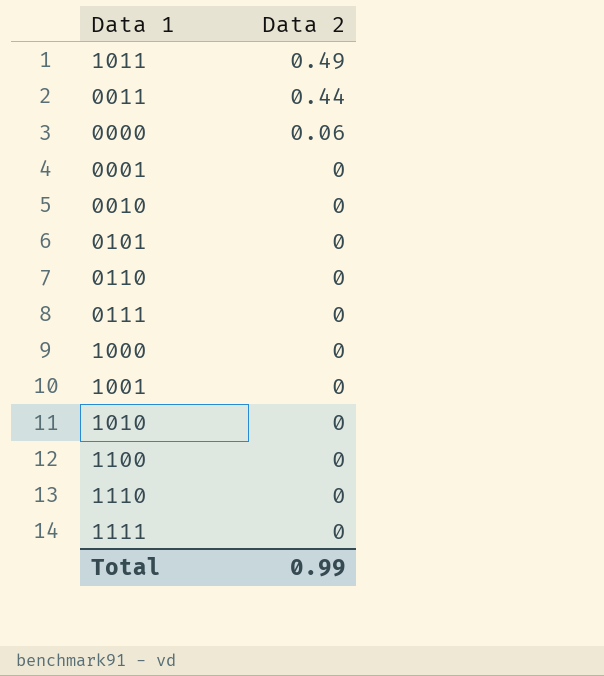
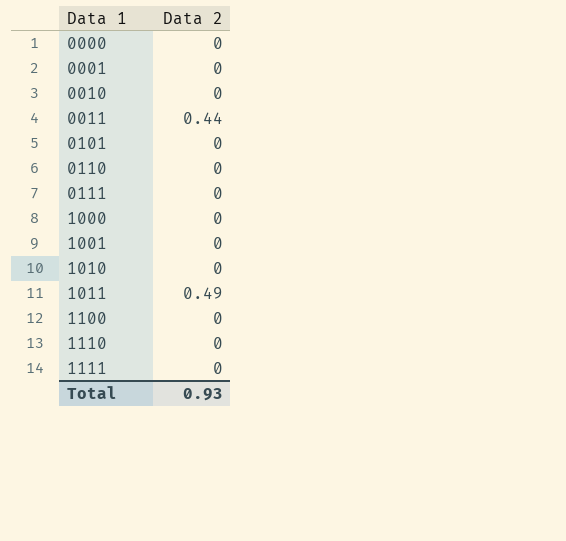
row order: Data 2 descending -> Data 1 ascending
0000 | Data 2: 0.06 -> 0
Total | Data 2: 0.99 -> 0.93

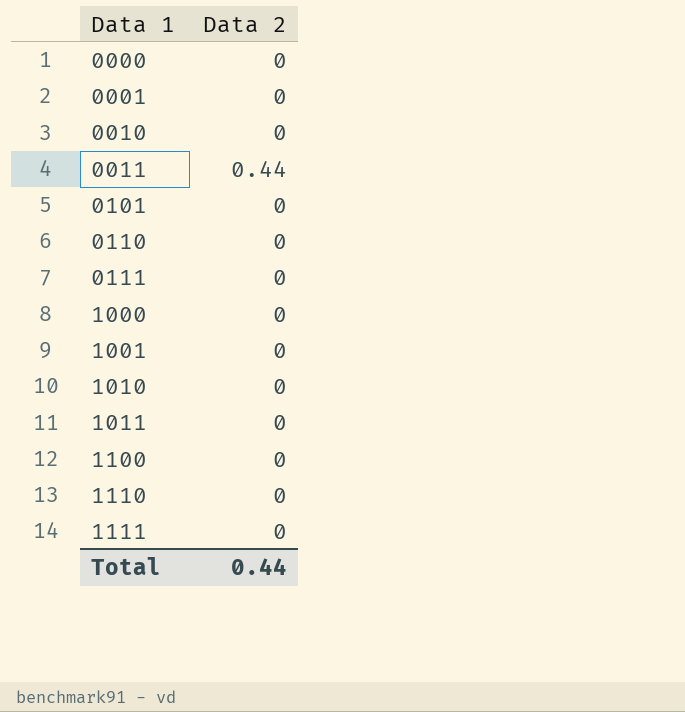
1011 | Data 2: 0.49 -> 0
Total | Data 2: 0.93 -> 0.44

